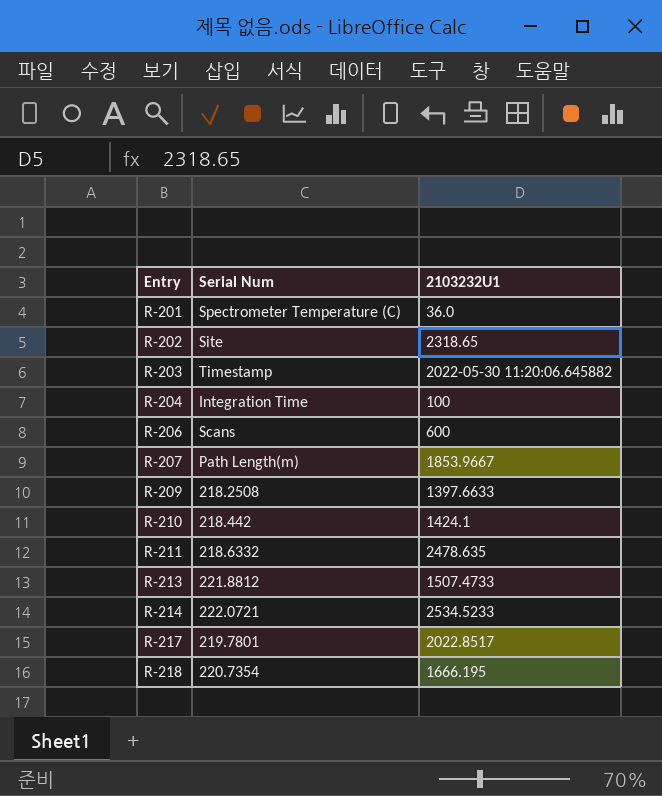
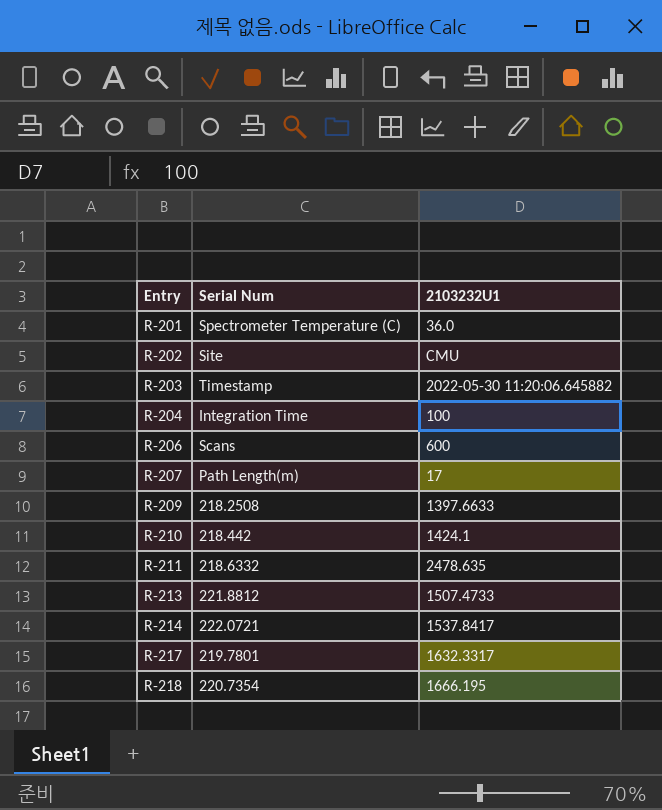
R-202 | 2103232U1: 2318.65 -> CMU
R-207 | 2103232U1: 1853.9667 -> 17
R-214 | 2103232U1: 2534.5233 -> 1537.8417
R-217 | 2103232U1: 2022.8517 -> 1632.3317

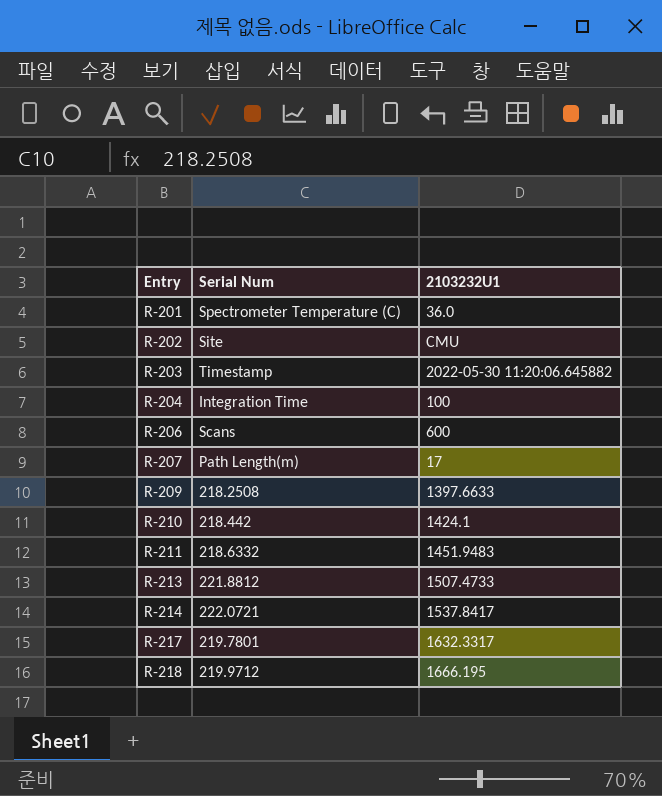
R-211 | 2103232U1: 2478.635 -> 1451.9483
R-218 | Serial Num: 220.7354 -> 219.9712

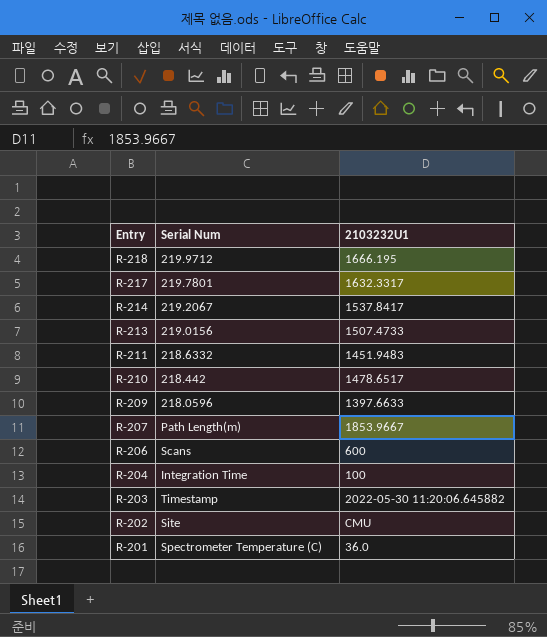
row order: Entry ascending -> Entry descending
R-214 | Serial Num: 222.0721 -> 219.2067
R-213 | Serial Num: 221.8812 -> 219.0156
R-210 | 2103232U1: 1424.1 -> 1478.6517
R-209 | Serial Num: 218.2508 -> 218.0596
R-207 | 2103232U1: 17 -> 1853.9667

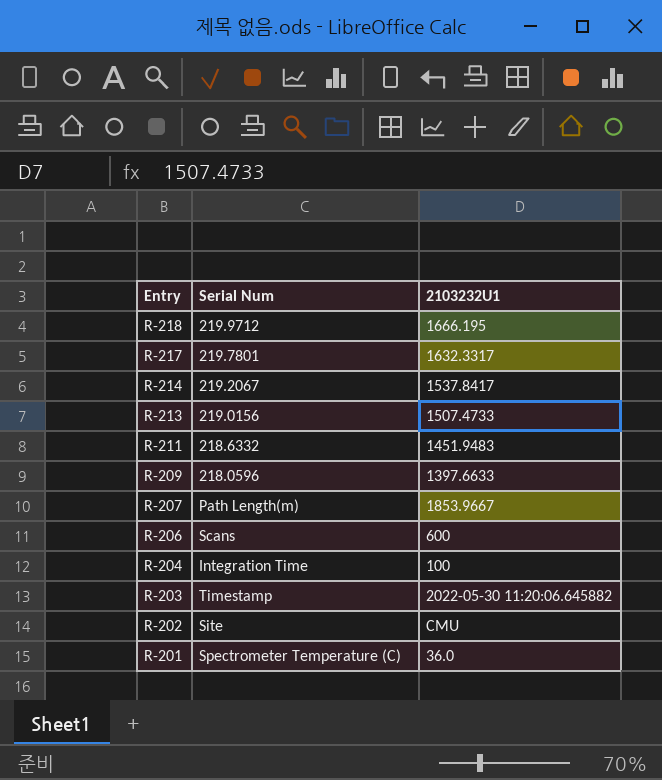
row R-210: 218.442 | 1478.6517 -> none

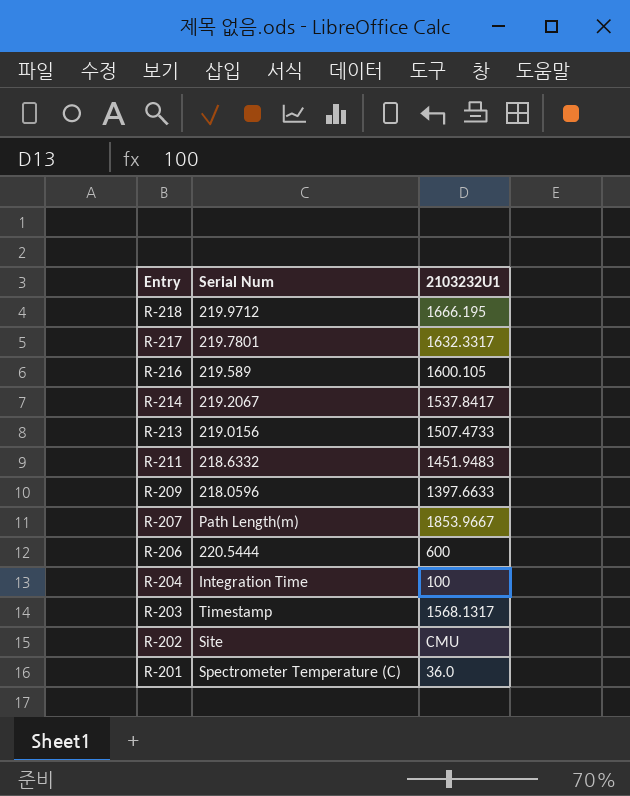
row R-216: none -> 219.589 | 1600.105
R-206 | Serial Num: Scans -> 220.5444
R-203 | 2103232U1: 2022-05-30 11:20:06.645882 -> 1568.1317

